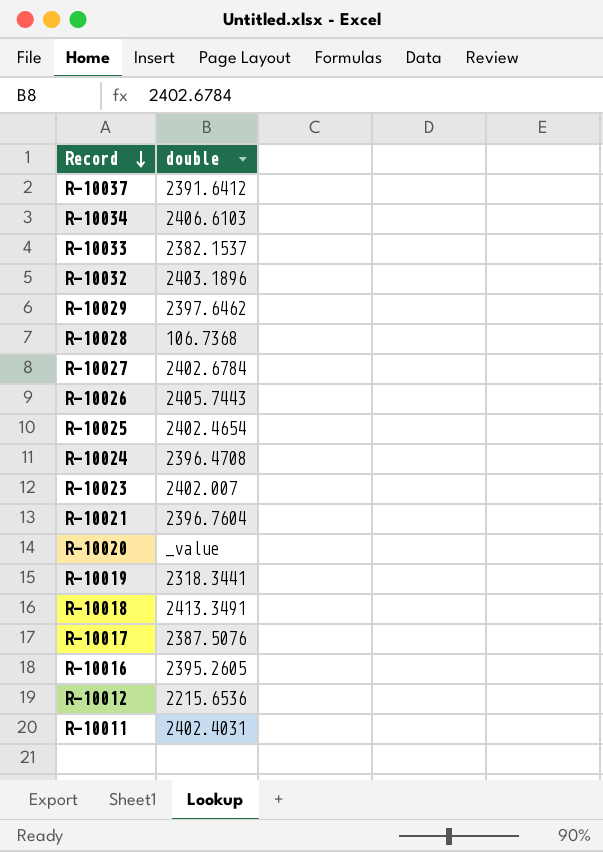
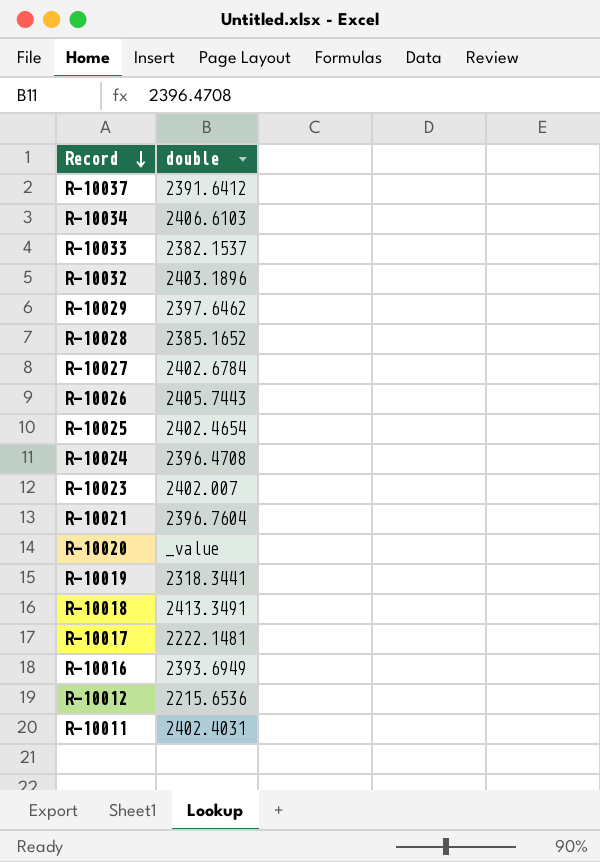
R-10028 | double: 106.7368 -> 2385.1652
R-10017 | double: 2387.5076 -> 2222.1481
R-10016 | double: 2395.2605 -> 2393.6949

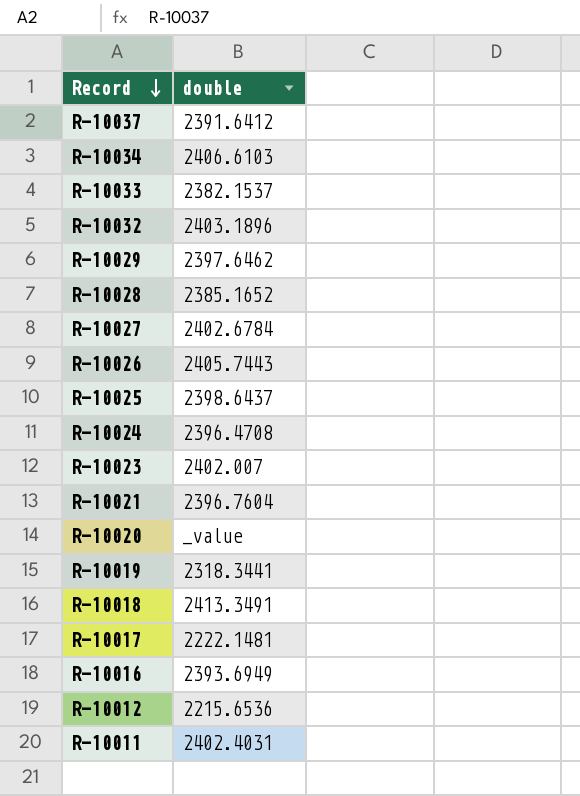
R-10025 | double: 2402.4654 -> 2398.6437

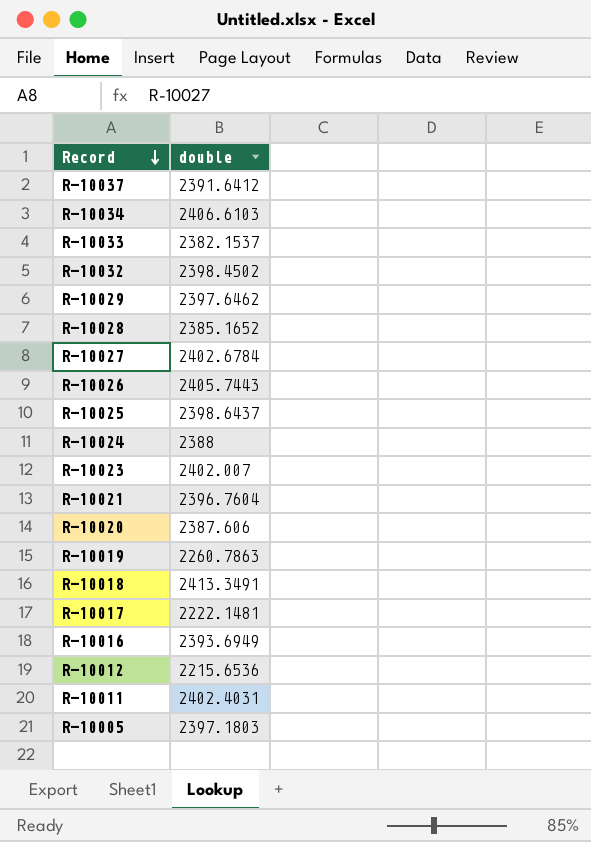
R-10032 | double: 2403.1896 -> 2398.4502
R-10024 | double: 2396.4708 -> 2388
R-10020 | double: _value -> 2387.606
R-10019 | double: 2318.3441 -> 2260.7863
row R-10005: none -> 2397.1803

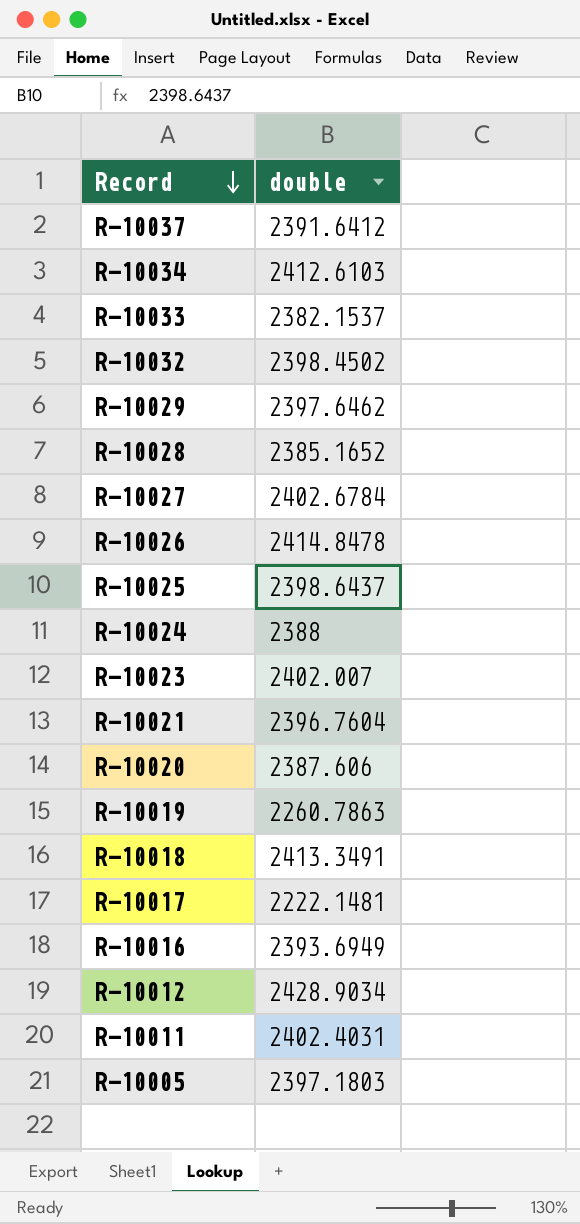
R-10034 | double: 2406.6103 -> 2412.6103
R-10026 | double: 2405.7443 -> 2414.8478
R-10012 | double: 2215.6536 -> 2428.9034

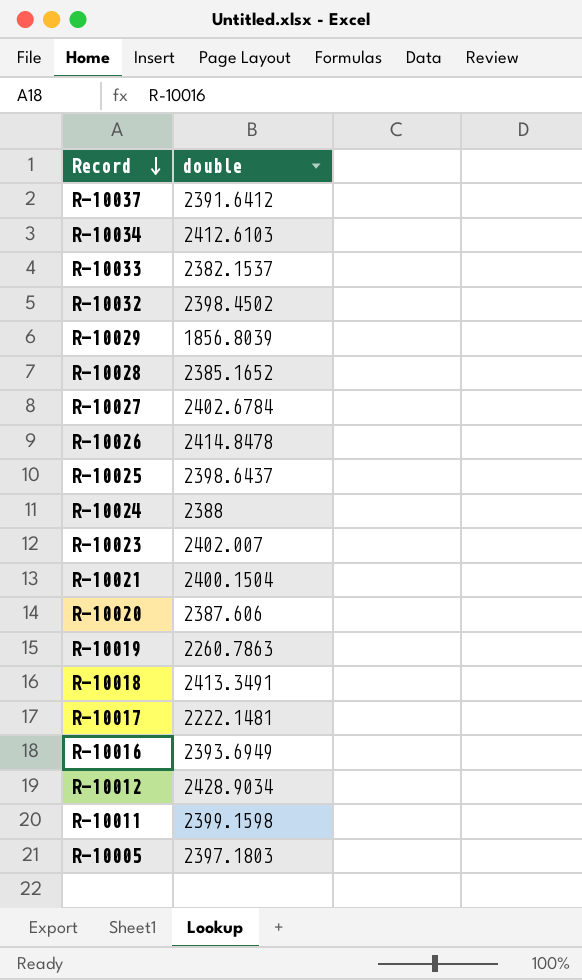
R-10029 | double: 2397.6462 -> 1856.8039
R-10021 | double: 2396.7604 -> 2400.1504
R-10011 | double: 2402.4031 -> 2399.1598

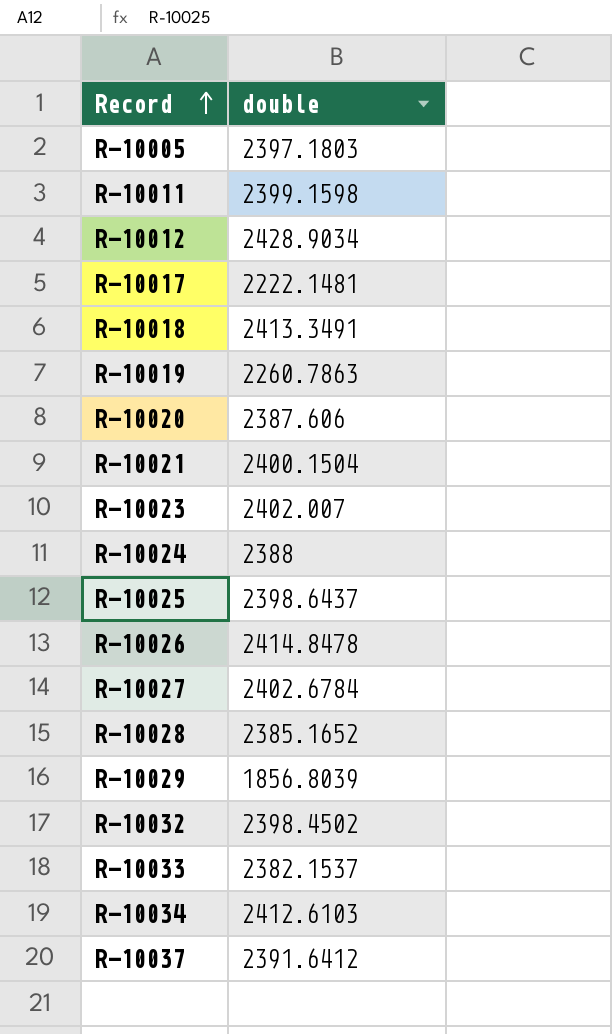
row order: Record descending -> Record ascending
row R-10016: 2393.6949 -> none

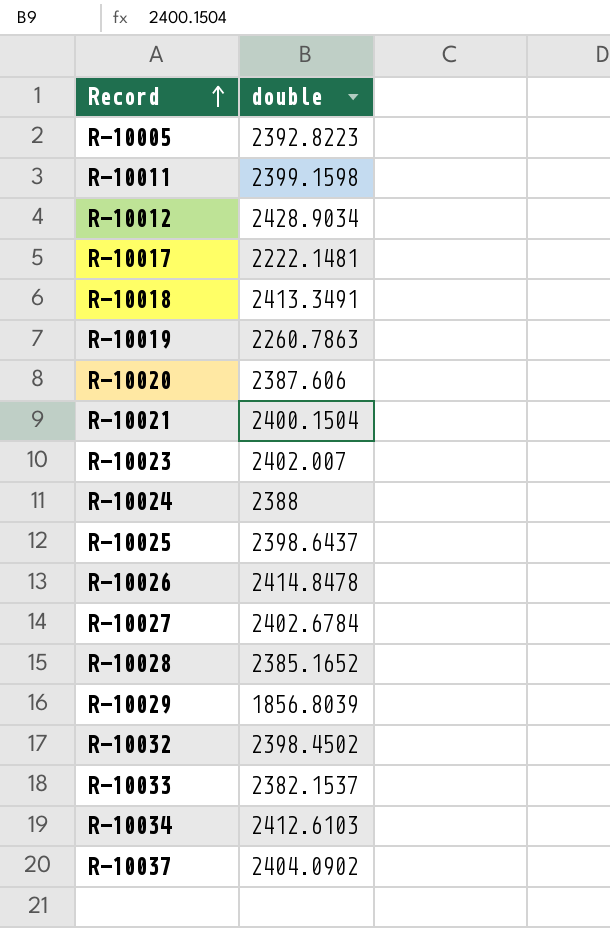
R-10005 | double: 2397.1803 -> 2392.8223
R-10037 | double: 2391.6412 -> 2404.0902

